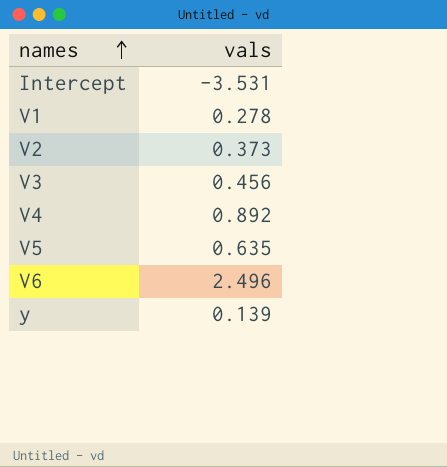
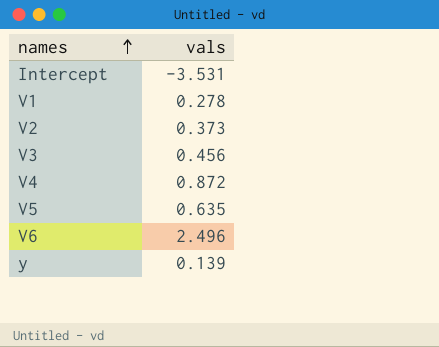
V4 | vals: 0.892 -> 0.872

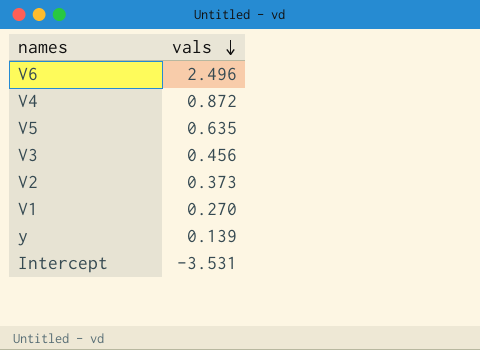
row order: names ascending -> vals descending
V1 | vals: 0.278 -> 0.270

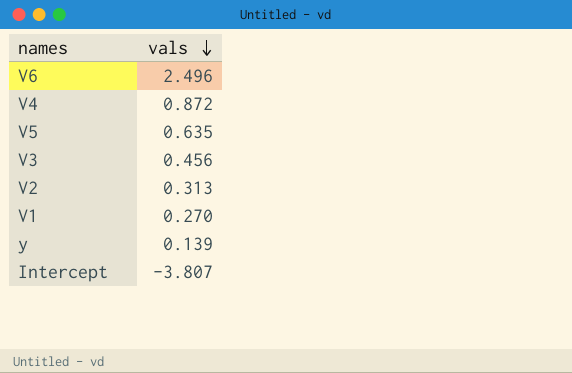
V2 | vals: 0.373 -> 0.313
Intercept | vals: -3.531 -> -3.807

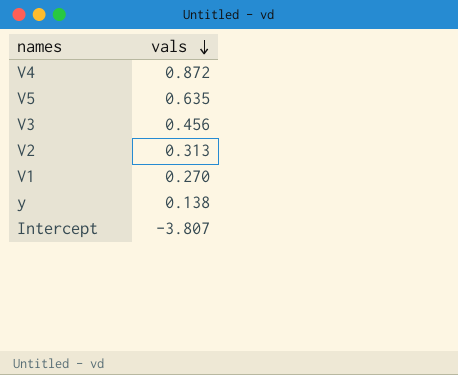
row V6: 2.496 -> none
y | vals: 0.139 -> 0.138

